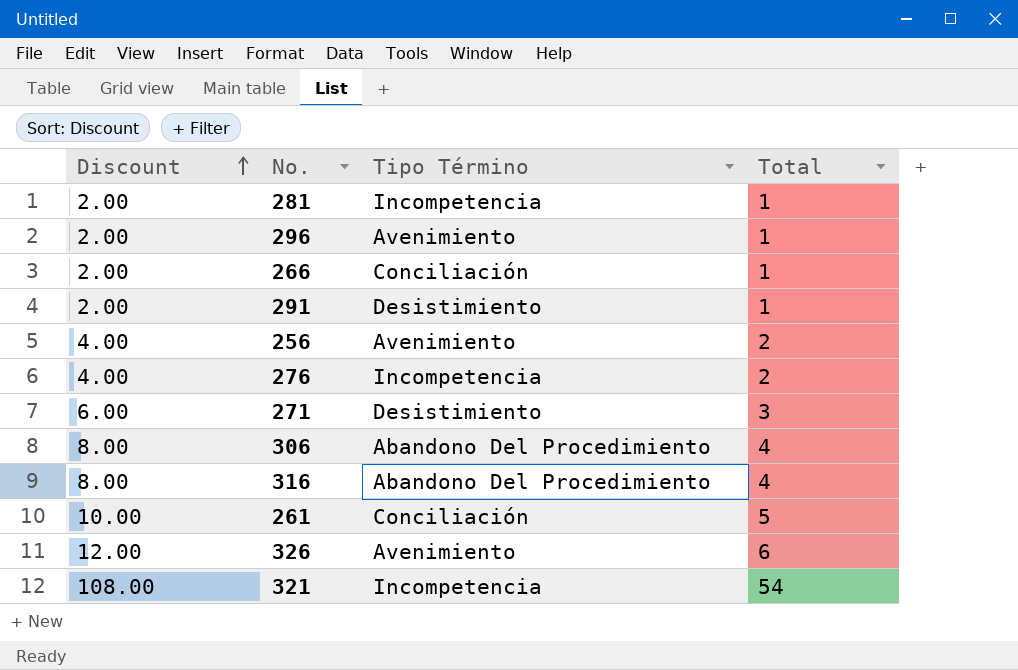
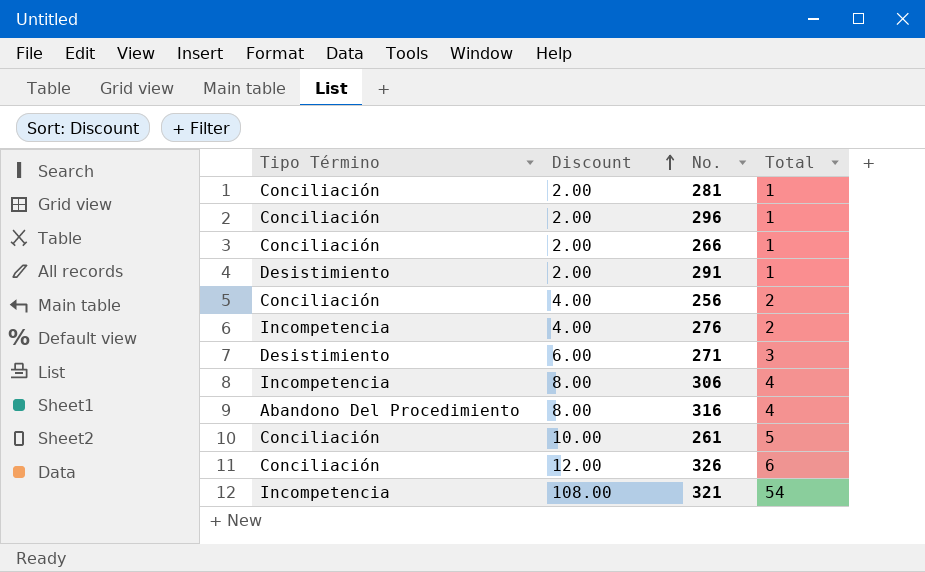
column Tipo Término | position: 3 -> 1
281 | Tipo Término: Incompetencia -> Conciliación
296 | Tipo Término: Avenimiento -> Conciliación
256 | Tipo Término: Avenimiento -> Conciliación
306 | Tipo Término: Abandono Del Procedimiento -> Incompetencia
326 | Tipo Término: Avenimiento -> Conciliación

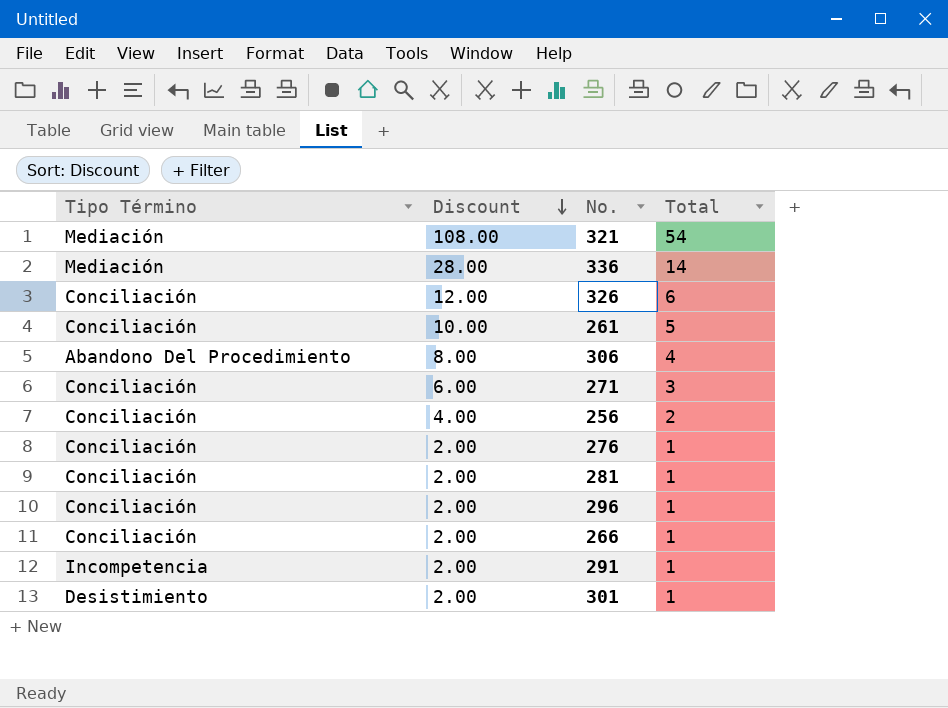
row order: Discount ascending -> Discount descending
row 316: Abandono Del Procedimiento | 8.00 | 4 -> none
321 | Tipo Término: Incompetencia -> Mediación
row 336: none -> Mediación | 28.00 | 14
306 | Tipo Término: Incompetencia -> Abandono Del Procedimiento
271 | Tipo Término: Desistimiento -> Conciliación
276 | Tipo Término: Incompetencia -> Conciliación
276 | Discount: 4.00 -> 2.00
276 | Total: 2 -> 1
291 | Tipo Término: Desistimiento -> Incompetencia
row 301: none -> Desistimiento | 2.00 | 1

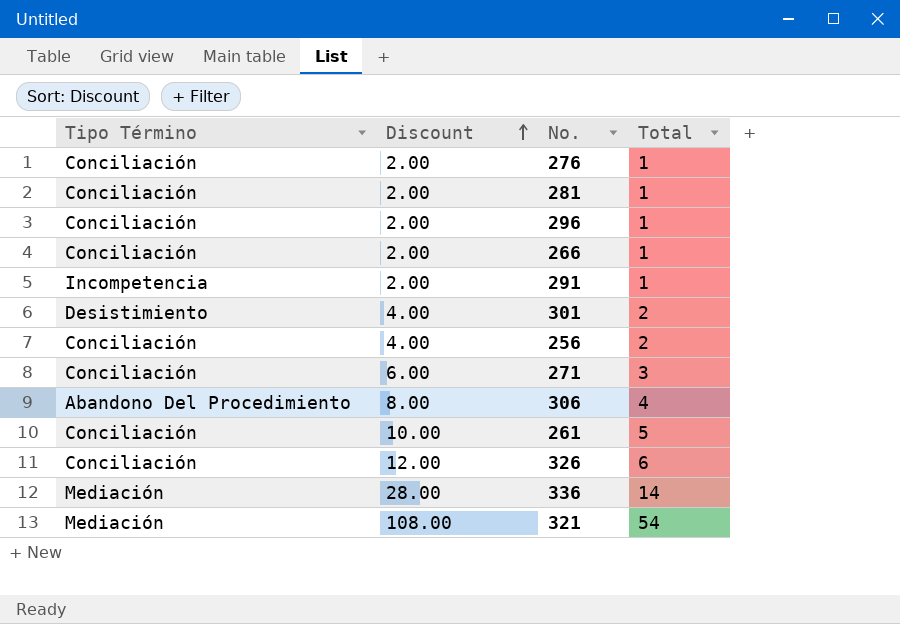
row order: Discount descending -> Discount ascending
301 | Discount: 2.00 -> 4.00
301 | Total: 1 -> 2

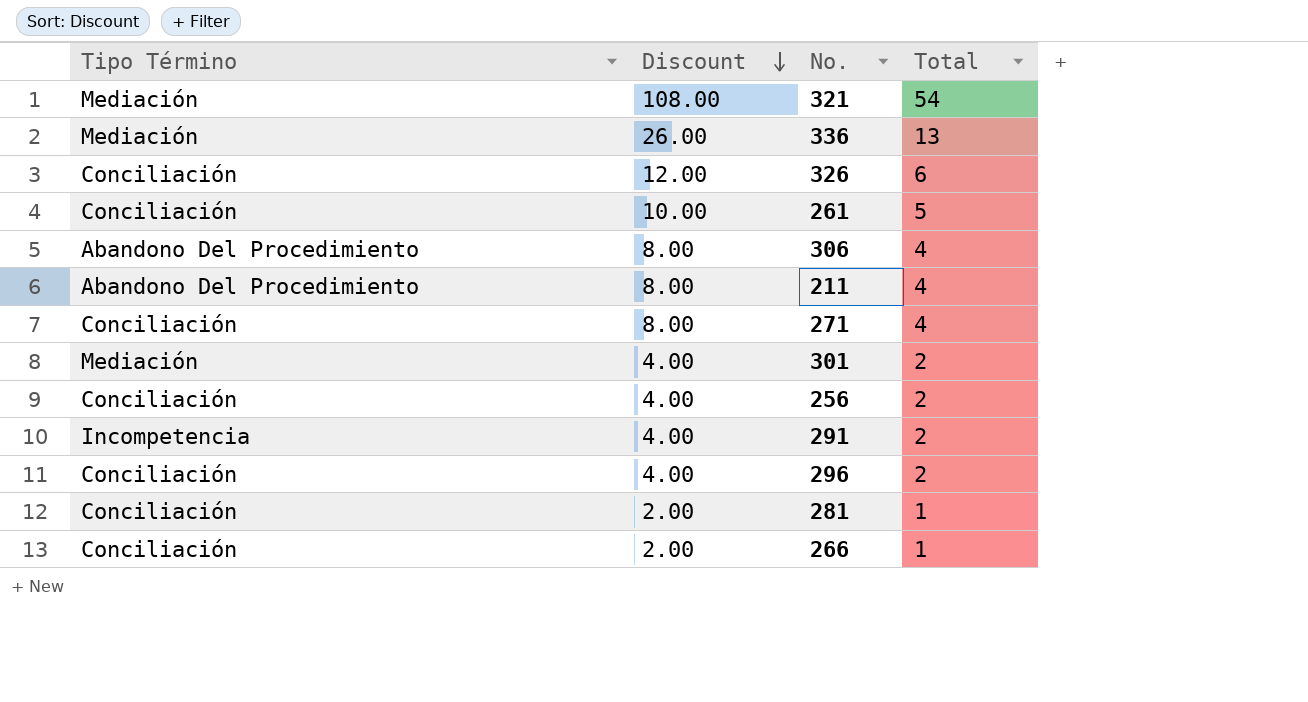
row order: Discount ascending -> Discount descending
row 276: Conciliación | 2.00 | 1 -> none
336 | Discount: 28.00 -> 26.00
336 | Total: 14 -> 13
row 211: none -> Abandono Del Procedimiento | 8.00 | 4
271 | Discount: 6.00 -> 8.00
271 | Total: 3 -> 4
301 | Tipo Término: Desistimiento -> Mediación
291 | Discount: 2.00 -> 4.00
291 | Total: 1 -> 2
296 | Discount: 2.00 -> 4.00
296 | Total: 1 -> 2

